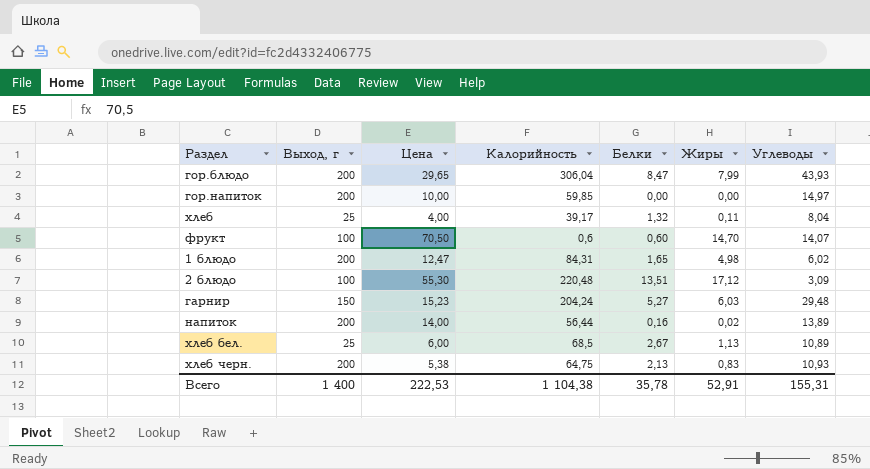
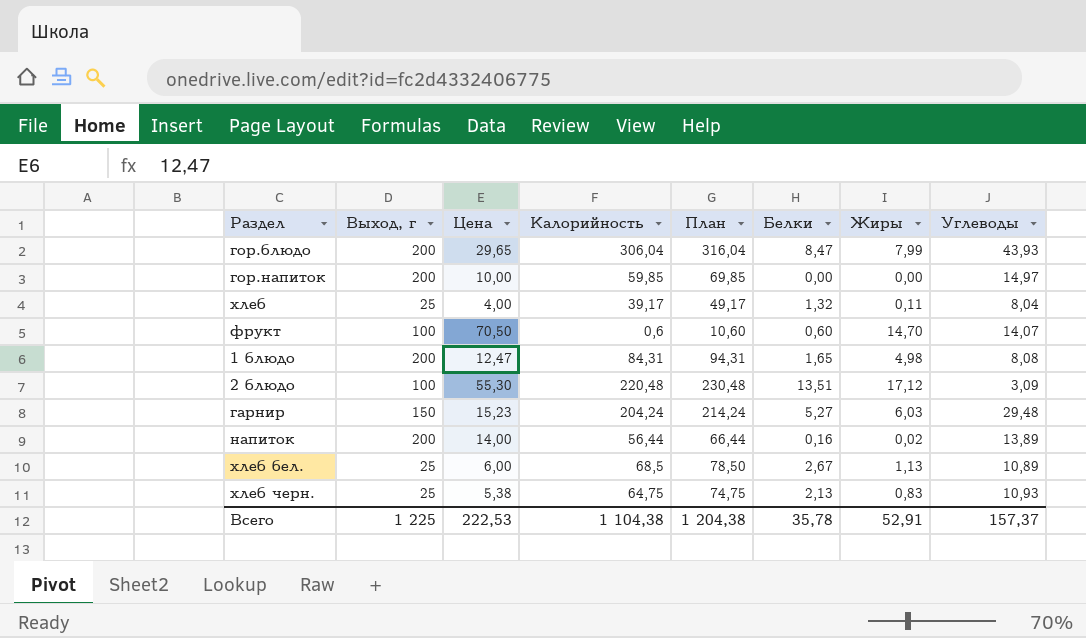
column План | formula: none -> [Калорийность] + 10
1 блюдо | Углеводы: 6,02 -> 8,08
хлеб черн. | Выход, г: 200 -> 25
Всего | Выход, г: 1 400 -> 1 225
Всего | Углеводы: 155,31 -> 157,37

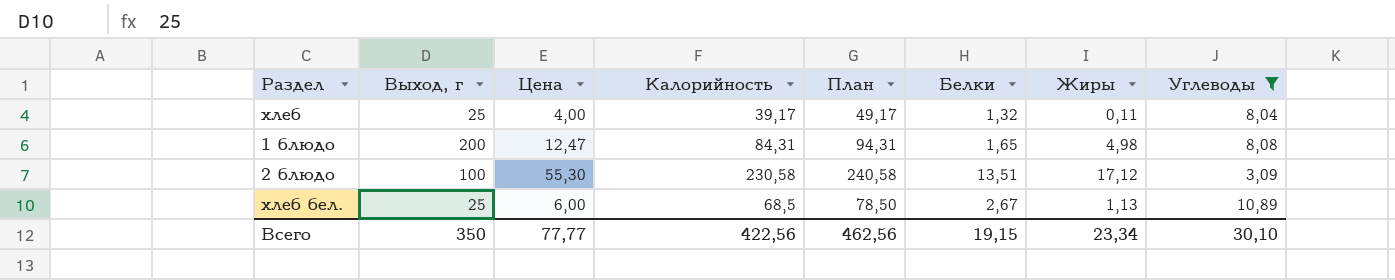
filter: none -> Углеводы <= 10,89
2 блюдо | Калорийность: 220,48 -> 230,58
2 блюдо | План: 230,48 -> 240,58
Всего | Выход, г: 1 225 -> 350
Всего | Цена: 222,53 -> 77,77
Всего | Калорийность: 1 104,38 -> 422,56
Всего | План: 1 204,38 -> 462,56
Всего | Белки: 35,78 -> 19,15
Всего | Жиры: 52,91 -> 23,34
Всего | Углеводы: 157,37 -> 30,10

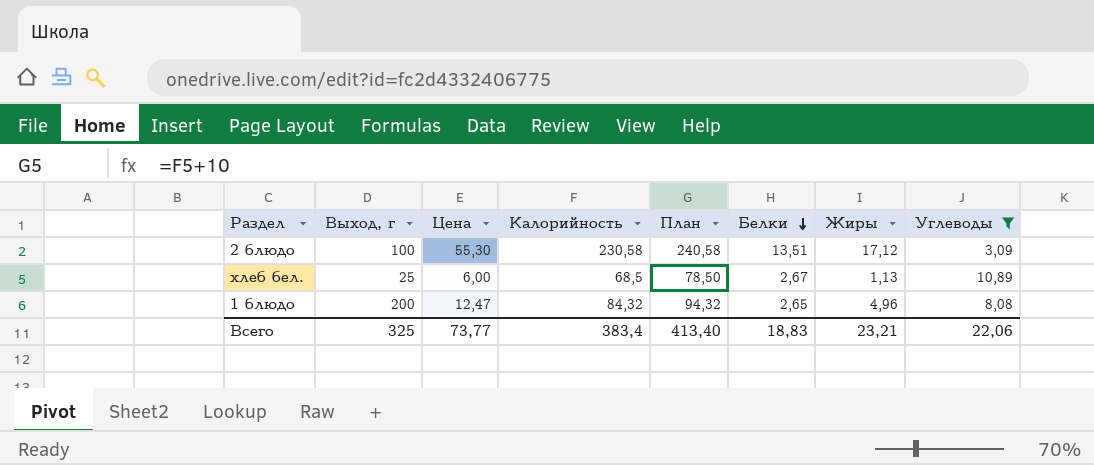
row order: none -> Белки descending
row хлеб: 25 | 4,00 | 39,17 | 49,17 | 1,32 | 0,11 | 8,04 -> none
1 блюдо | Калорийность: 84,31 -> 84,32
1 блюдо | План: 94,31 -> 94,32
1 блюдо | Белки: 1,65 -> 2,65
1 блюдо | Жиры: 4,98 -> 4,96
Всего | Выход, г: 350 -> 325
Всего | Цена: 77,77 -> 73,77
Всего | Калорийность: 422,56 -> 383,4
Всего | План: 462,56 -> 413,40
Всего | Белки: 19,15 -> 18,83
Всего | Жиры: 23,34 -> 23,21
Всего | Углеводы: 30,10 -> 22,06

